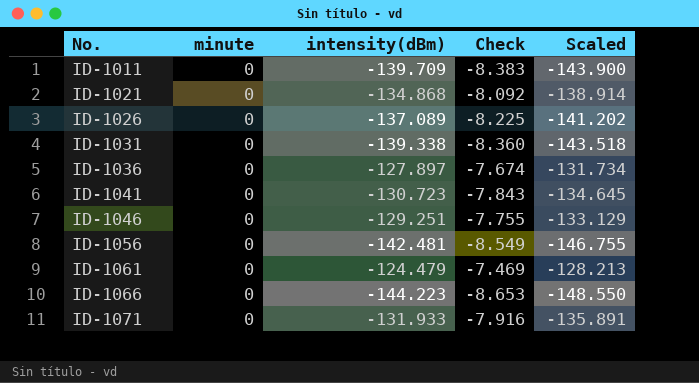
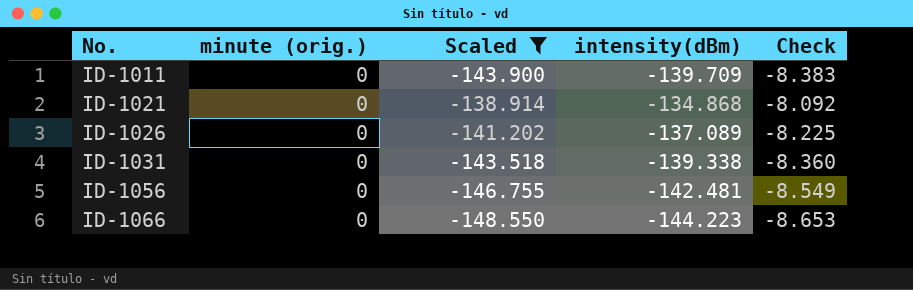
filter: none -> Scaled <= -138.914
column name: minute -> minute (orig.)
column Scaled | position: 5 -> 3

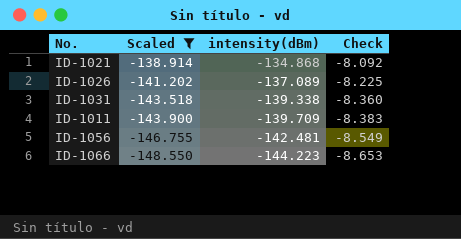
row order: No. ascending -> Scaled descending
column minute (orig.) | position: 2 -> none

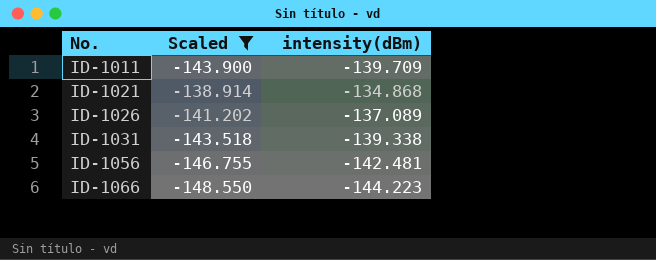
row order: Scaled descending -> No. ascending
column Check | formula: [intensity(dBm)] * 0.06 -> none

